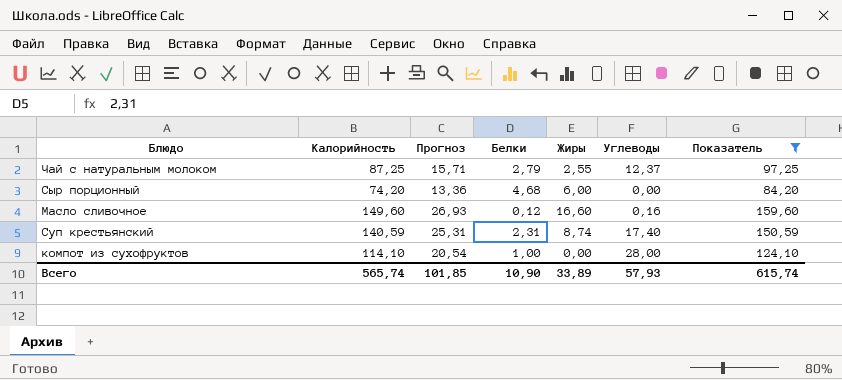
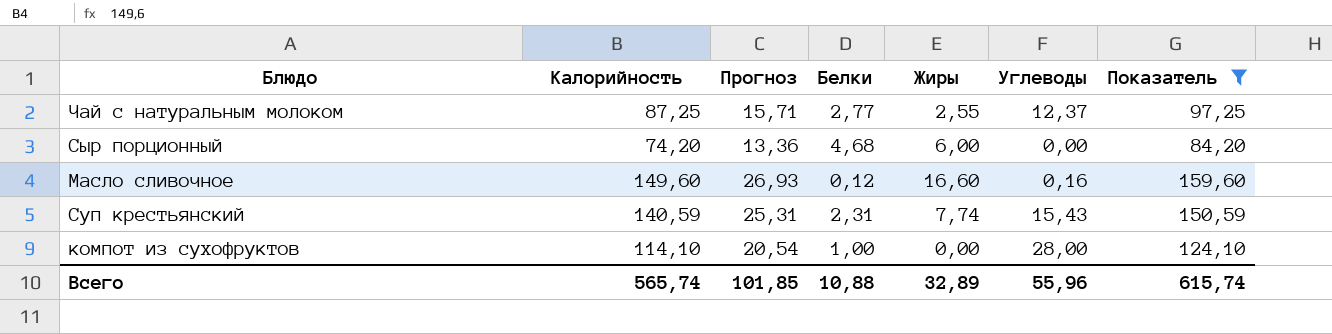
Чай с натуральным молоком | Белки: 2,79 -> 2,77
Суп крестьянский | Жиры: 8,74 -> 7,74
Суп крестьянский | Углеводы: 17,40 -> 15,43
Всего | Белки: 10,90 -> 10,88
Всего | Жиры: 33,89 -> 32,89
Всего | Углеводы: 57,93 -> 55,96

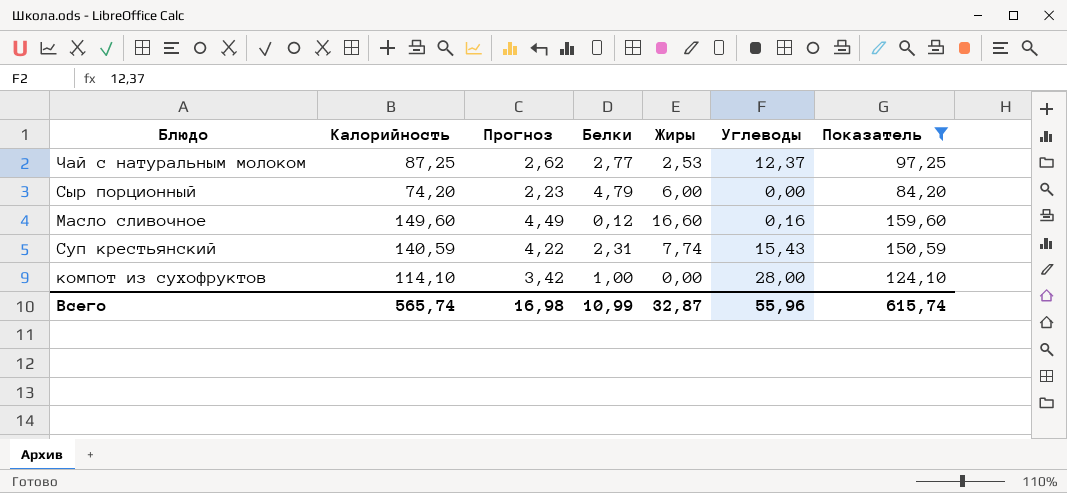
column Прогноз | formula: [Калорийность] * 0,18 -> [Калорийность] * 0,03
Чай с натуральным молоком | Жиры: 2,55 -> 2,53
Сыр порционный | Белки: 4,68 -> 4,79
Всего | Прогноз: 101,85 -> 16,98
Всего | Белки: 10,88 -> 10,99
Всего | Жиры: 32,89 -> 32,87

